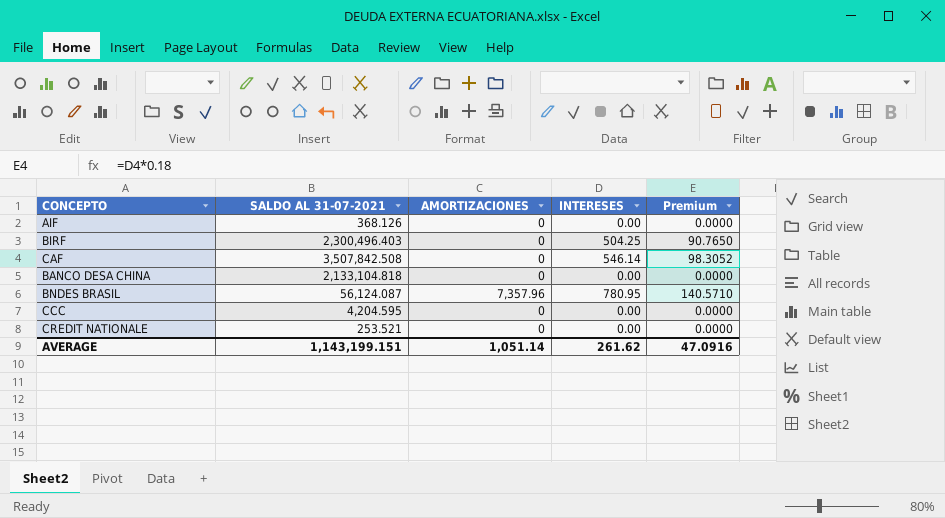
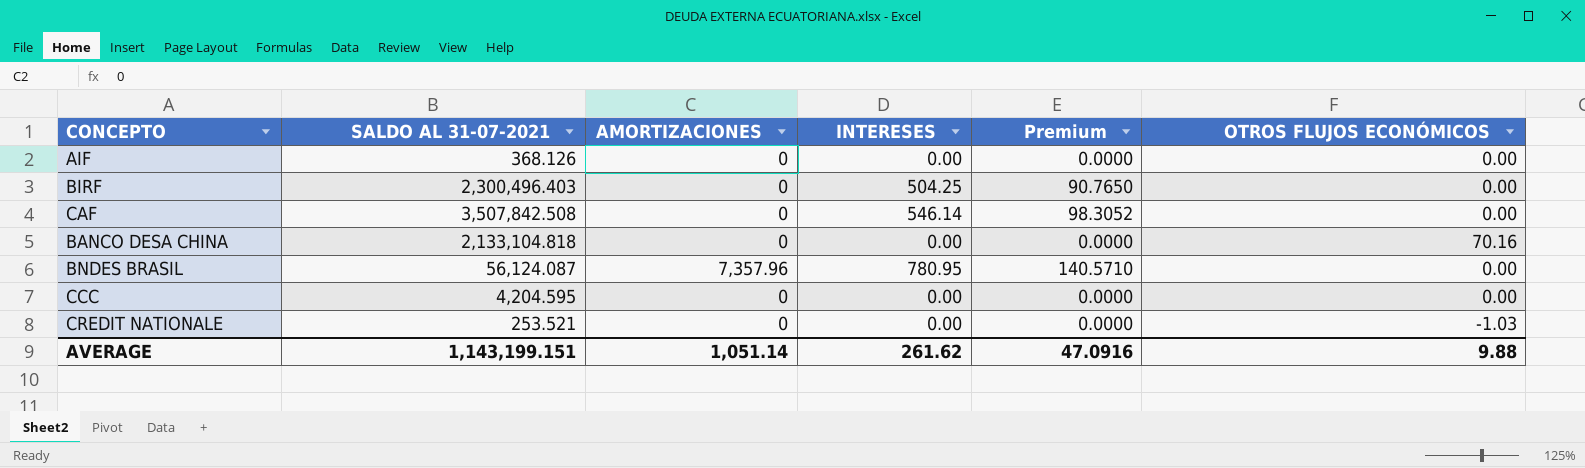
column OTROS FLUJOS ECONÓMICOS | position: none -> 6

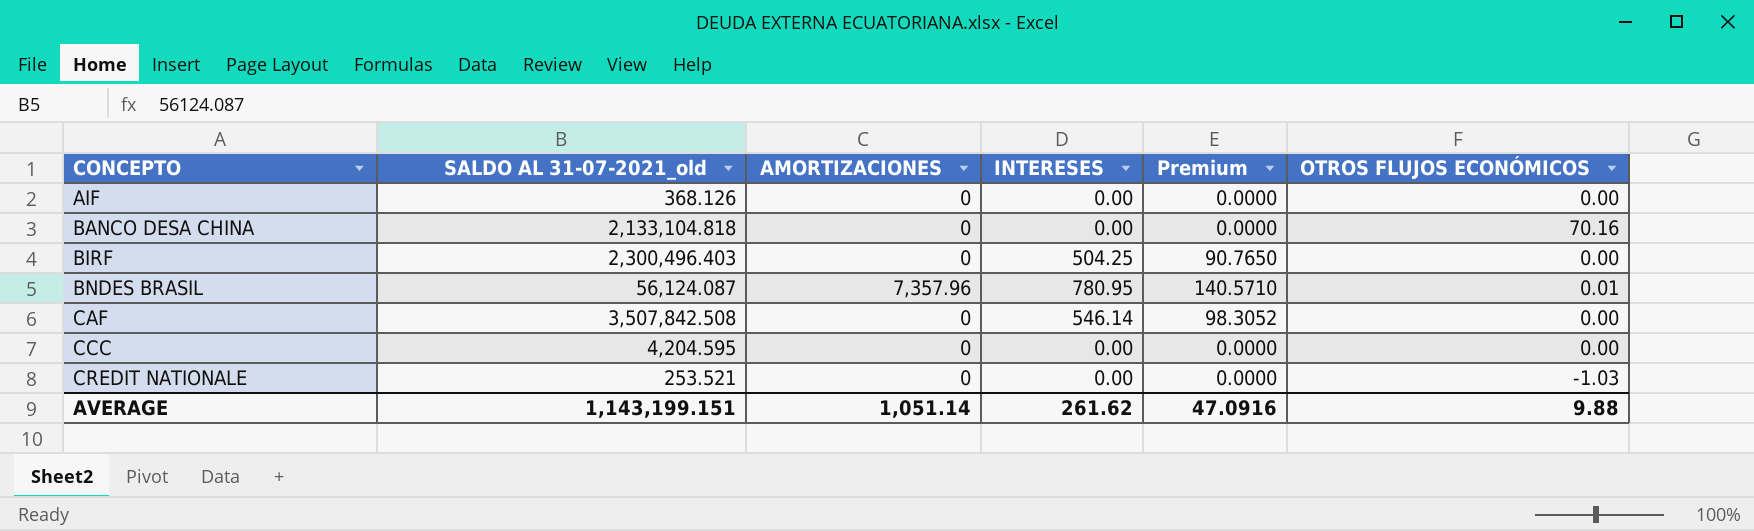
row order: none -> CONCEPTO ascending
column name: SALDO AL 31-07-2021 -> SALDO AL 31-07-2021_old
BNDES BRASIL | OTROS FLUJOS ECONÓMICOS: 0.00 -> 0.01

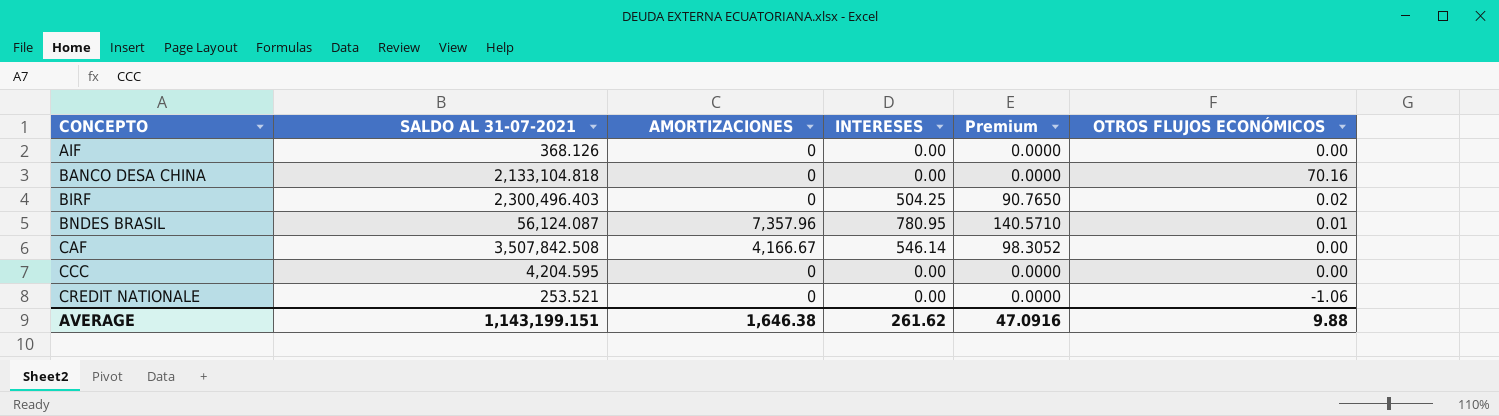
column name: SALDO AL 31-07-2021_old -> SALDO AL 31-07-2021
BIRF | OTROS FLUJOS ECONÓMICOS: 0.00 -> 0.02
CAF | AMORTIZACIONES: 0 -> 4,166.67
CREDIT NATIONALE | OTROS FLUJOS ECONÓMICOS: -1.03 -> -1.06
AVERAGE | AMORTIZACIONES: 1,051.14 -> 1,646.38

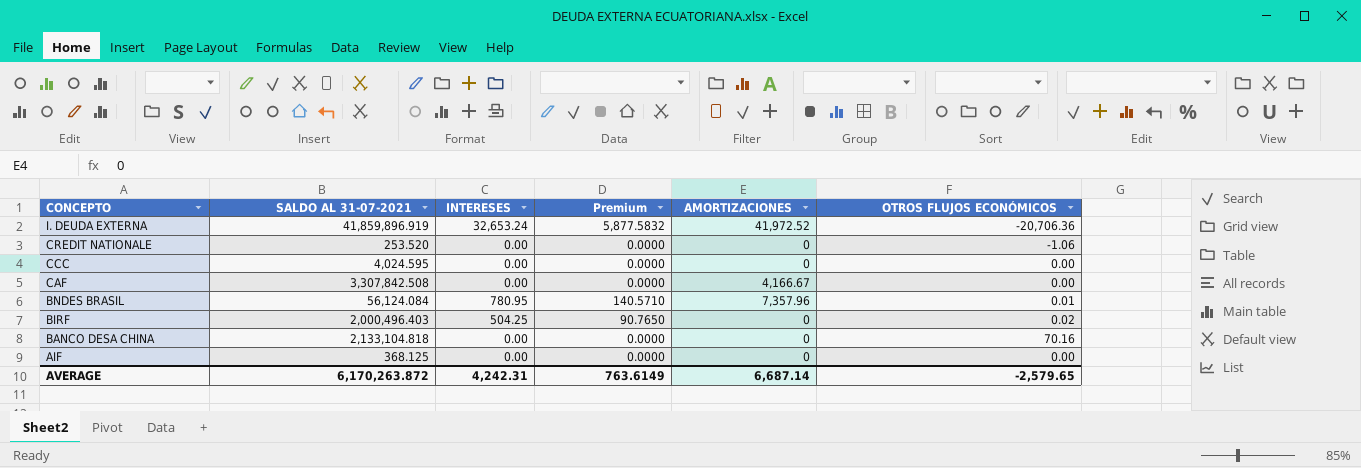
row order: CONCEPTO ascending -> CONCEPTO descending
column AMORTIZACIONES | position: 3 -> 5
row I. DEUDA EXTERNA: none -> 41,859,896.919 | 32,653.24 | 5,877.5832 | 41,972.52 | -20,706.36
CREDIT NATIONALE | SALDO AL 31-07-2021: 253.521 -> 253.520
CCC | SALDO AL 31-07-2021: 4,204.595 -> 4,024.595
CAF | SALDO AL 31-07-2021: 3,507,842.508 -> 3,307,842.508
CAF | INTERESES: 546.14 -> 0.00
CAF | Premium: 98.3052 -> 0.0000
BNDES BRASIL | SALDO AL 31-07-2021: 56,124.087 -> 56,124.084
BIRF | SALDO AL 31-07-2021: 2,300,496.403 -> 2,000,496.403
AIF | SALDO AL 31-07-2021: 368.126 -> 368.125
AVERAGE | SALDO AL 31-07-2021: 1,143,199.151 -> 6,170,263.872
AVERAGE | INTERESES: 261.62 -> 4,242.31
AVERAGE | Premium: 47.0916 -> 763.6149
AVERAGE | AMORTIZACIONES: 1,646.38 -> 6,687.14
AVERAGE | OTROS FLUJOS ECONÓMICOS: 9.88 -> -2,579.65

